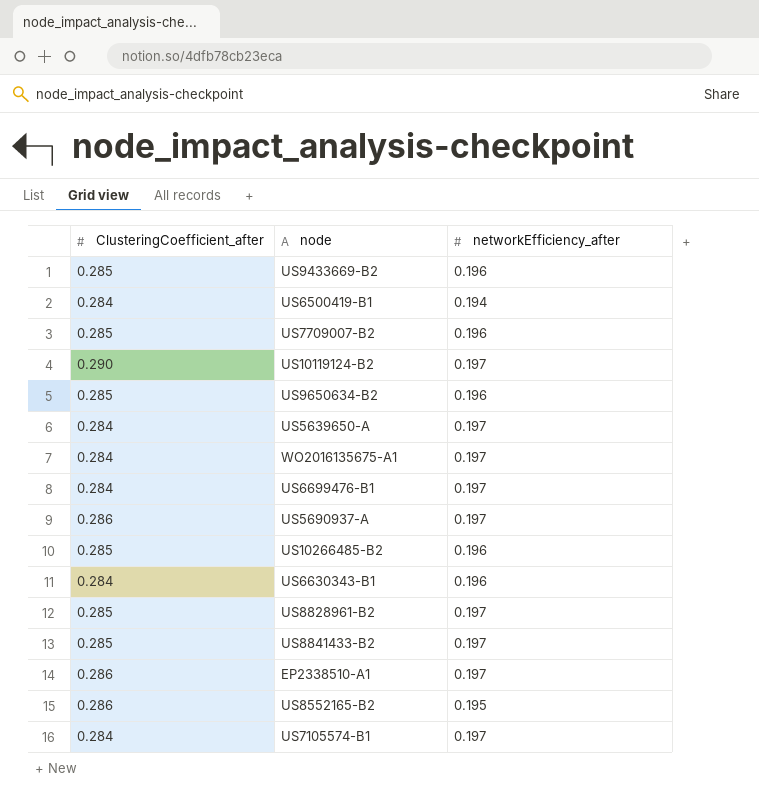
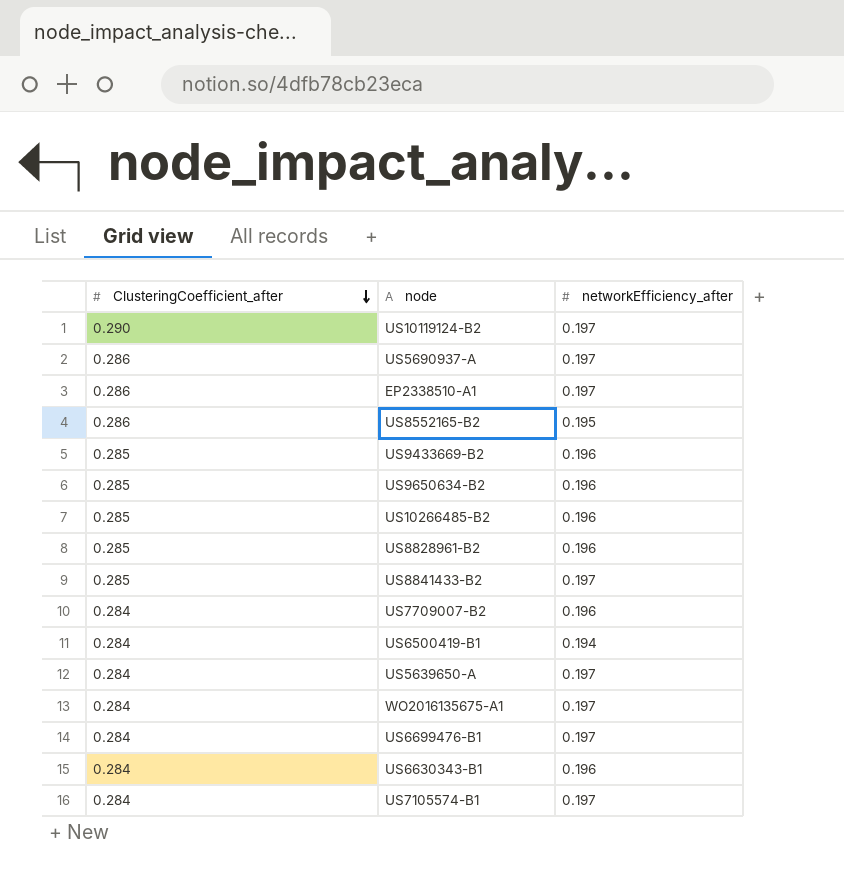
row order: none -> ClusteringCoefficient_after descending
US8828961-B2 | networkEfficiency_after: 0.197 -> 0.196
US7709007-B2 | ClusteringCoefficient_after: 0.285 -> 0.284

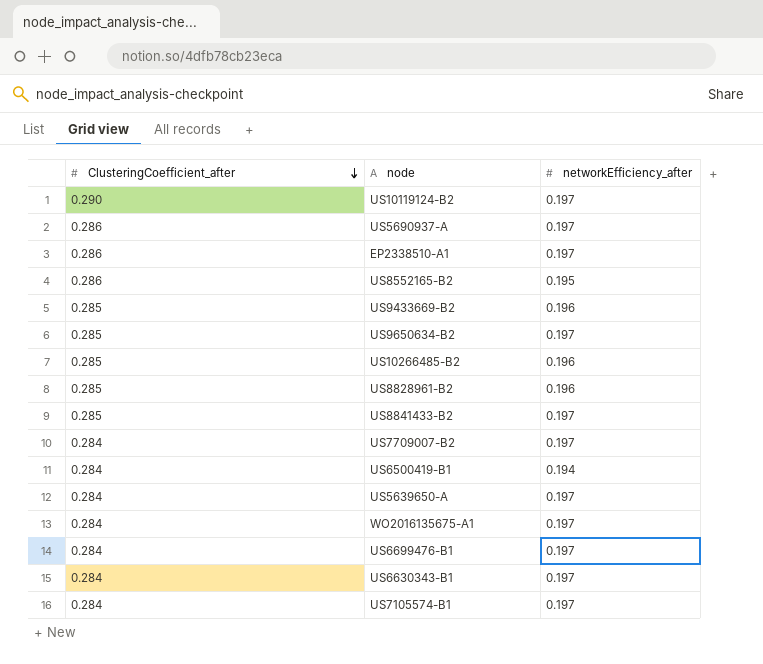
US9650634-B2 | networkEfficiency_after: 0.196 -> 0.197
US7709007-B2 | networkEfficiency_after: 0.196 -> 0.197
US6630343-B1 | networkEfficiency_after: 0.196 -> 0.197

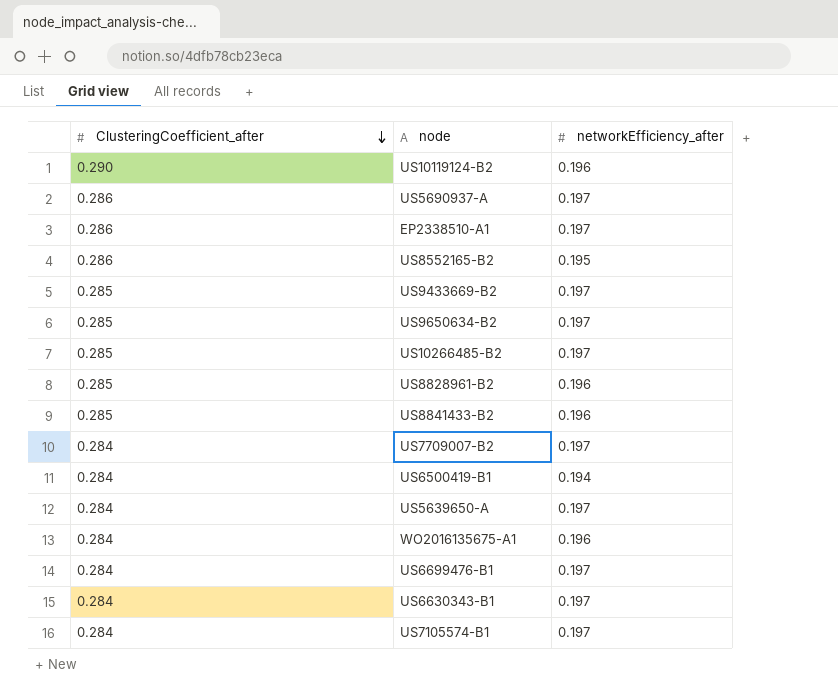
US10119124-B2 | networkEfficiency_after: 0.197 -> 0.196
US9433669-B2 | networkEfficiency_after: 0.196 -> 0.197
US10266485-B2 | networkEfficiency_after: 0.196 -> 0.197
US8841433-B2 | networkEfficiency_after: 0.197 -> 0.196
WO2016135675-A1 | networkEfficiency_after: 0.197 -> 0.196

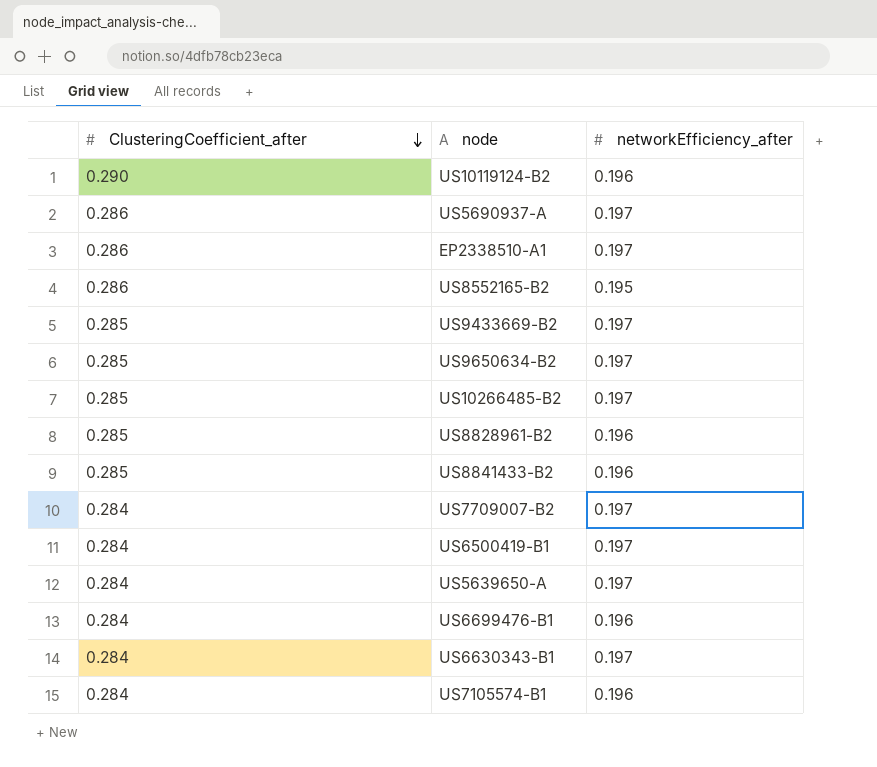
row WO2016135675-A1: 0.284 | 0.196 -> none
US6500419-B1 | networkEfficiency_after: 0.194 -> 0.197
US6699476-B1 | networkEfficiency_after: 0.197 -> 0.196
US7105574-B1 | networkEfficiency_after: 0.197 -> 0.196

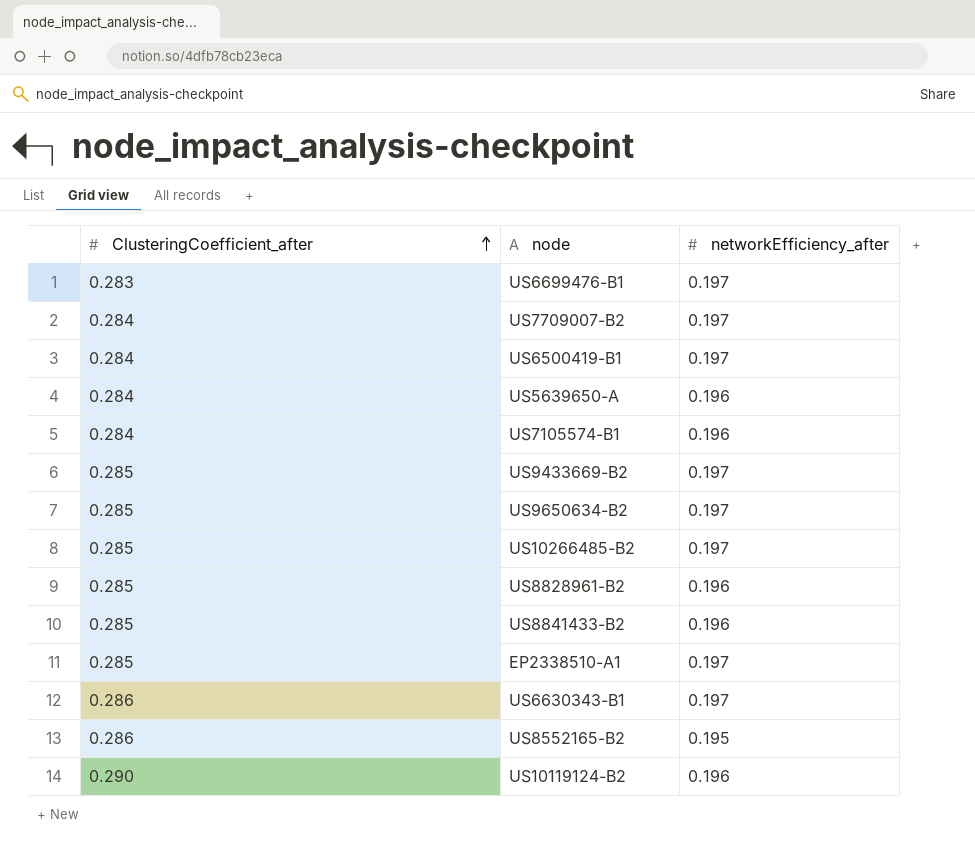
row order: ClusteringCoefficient_after descending -> ClusteringCoefficient_after ascending
row US5690937-A: 0.286 | 0.197 -> none
US6699476-B1 | ClusteringCoefficient_after: 0.284 -> 0.283
US6699476-B1 | networkEfficiency_after: 0.196 -> 0.197
US5639650-A | networkEfficiency_after: 0.197 -> 0.196
EP2338510-A1 | ClusteringCoefficient_after: 0.286 -> 0.285
US6630343-B1 | ClusteringCoefficient_after: 0.284 -> 0.286

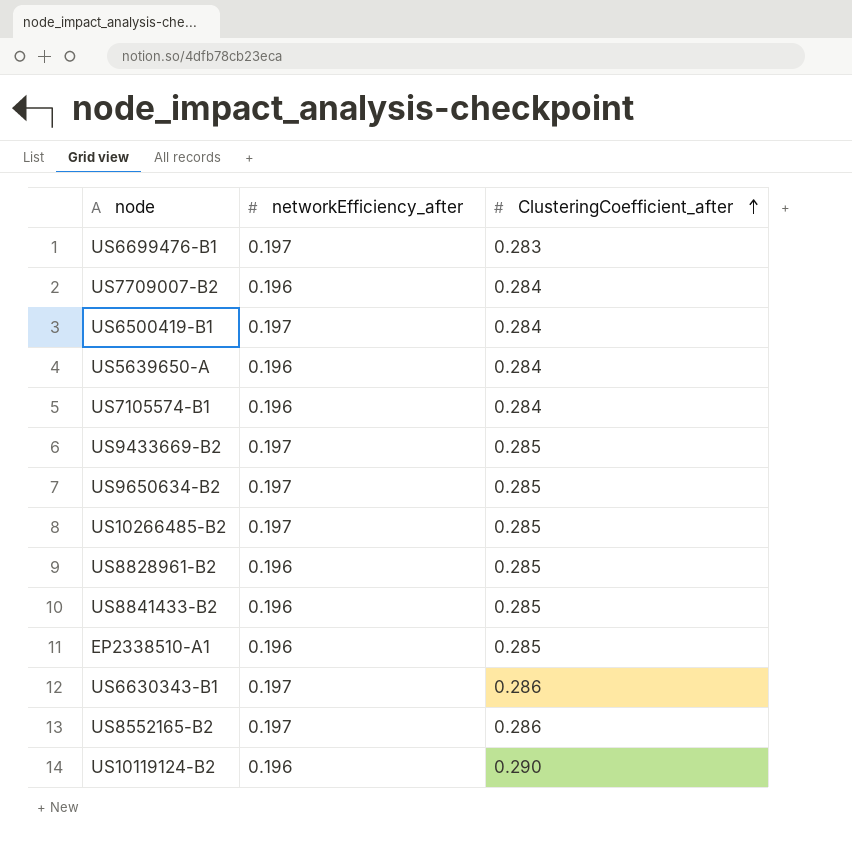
column ClusteringCoefficient_after | position: 1 -> 3
US7709007-B2 | networkEfficiency_after: 0.197 -> 0.196
EP2338510-A1 | networkEfficiency_after: 0.197 -> 0.196
US8552165-B2 | networkEfficiency_after: 0.195 -> 0.197

